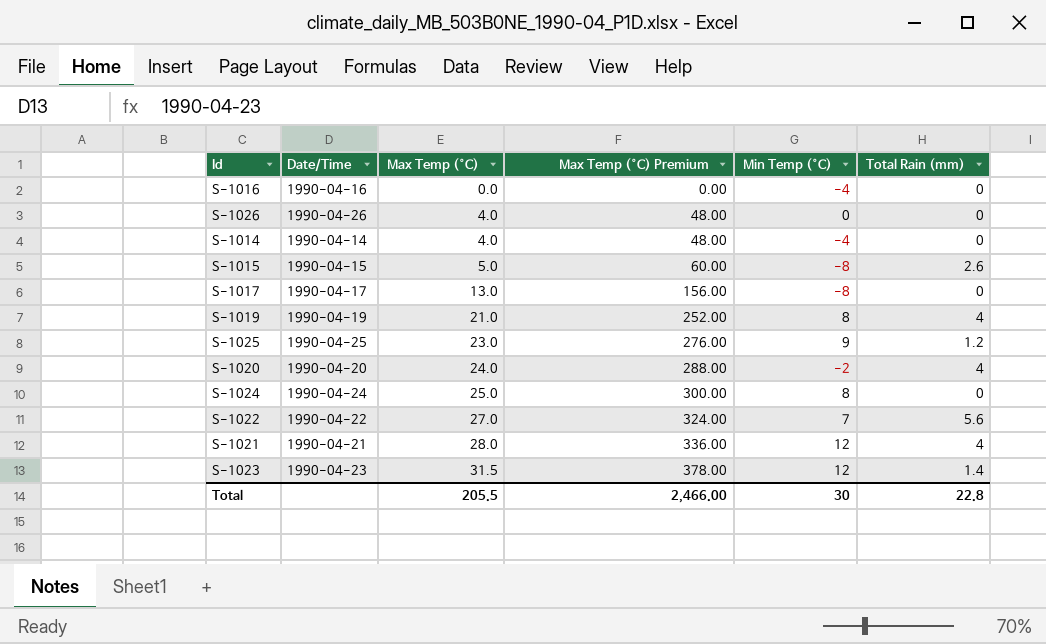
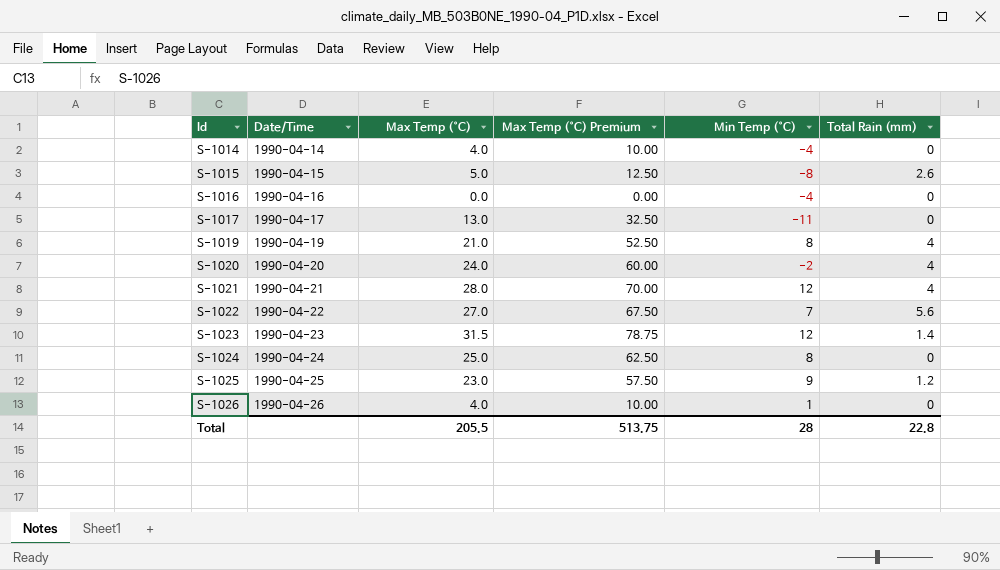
row order: Max Temp (°C) ascending -> Id ascending
column Max Temp (°C) Premium | formula: [Max Temp (°C)] * 12 -> [Max Temp (°C)] * 2.5
S-1017 | Min Temp (°C): -8 -> -11
S-1026 | Min Temp (°C): 0 -> 1
Total | Max Temp (°C) Premium: 2,466.00 -> 513.75
Total | Min Temp (°C): 30 -> 28

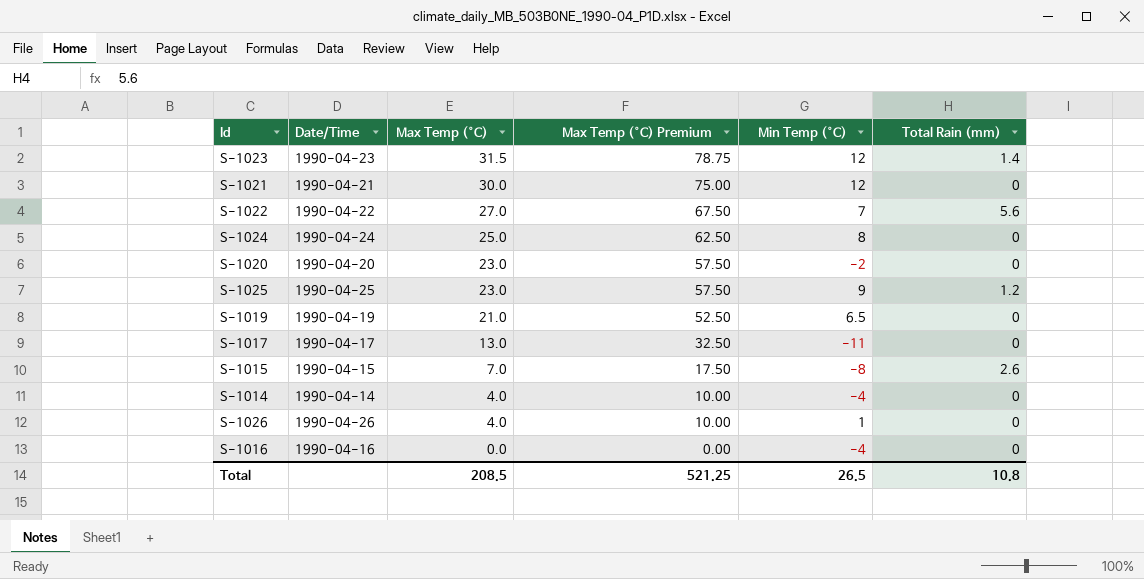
row order: Id ascending -> Max Temp (°C) descending
S-1021 | Max Temp (°C): 28.0 -> 30.0
S-1021 | Max Temp (°C) Premium: 70.00 -> 75.00
S-1021 | Total Rain (mm): 4 -> 0
S-1020 | Max Temp (°C): 24.0 -> 23.0
S-1020 | Max Temp (°C) Premium: 60.00 -> 57.50
S-1020 | Total Rain (mm): 4 -> 0
S-1019 | Min Temp (°C): 8 -> 6.5
S-1019 | Total Rain (mm): 4 -> 0
S-1015 | Max Temp (°C): 5.0 -> 7.0
S-1015 | Max Temp (°C) Premium: 12.50 -> 17.50
Total | Max Temp (°C): 205.5 -> 208.5
Total | Max Temp (°C) Premium: 513.75 -> 521.25
Total | Min Temp (°C): 28 -> 26.5
Total | Total Rain (mm): 22.8 -> 10.8

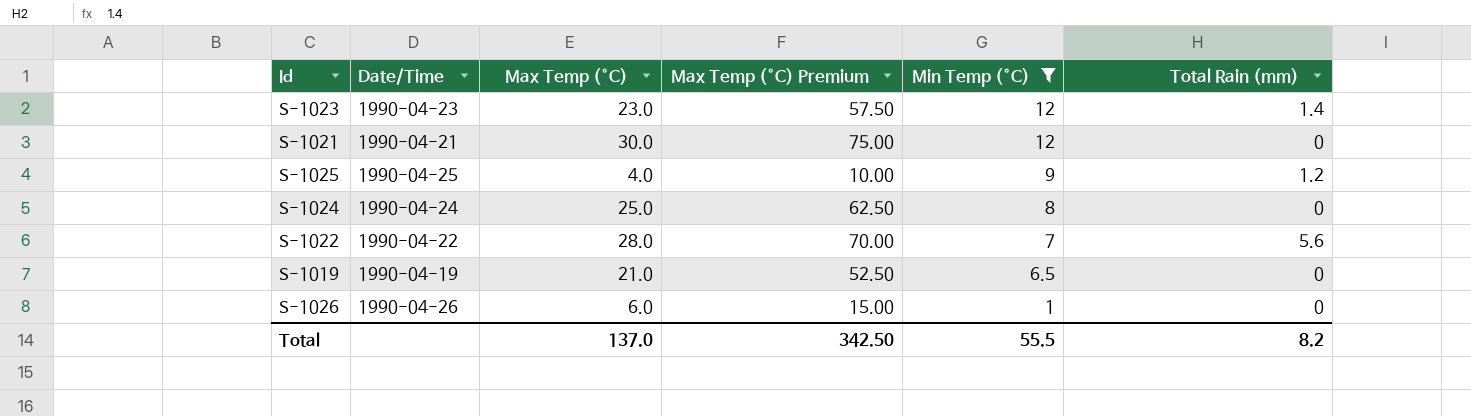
filter: none -> Min Temp (°C) >= 1
row order: Max Temp (°C) descending -> Min Temp (°C) descending
S-1023 | Max Temp (°C): 31.5 -> 23.0
S-1023 | Max Temp (°C) Premium: 78.75 -> 57.50
S-1025 | Max Temp (°C): 23.0 -> 4.0
S-1025 | Max Temp (°C) Premium: 57.50 -> 10.00
S-1022 | Max Temp (°C): 27.0 -> 28.0
S-1022 | Max Temp (°C) Premium: 67.50 -> 70.00
S-1026 | Max Temp (°C): 4.0 -> 6.0
S-1026 | Max Temp (°C) Premium: 10.00 -> 15.00
Total | Max Temp (°C): 208.5 -> 137.0
Total | Max Temp (°C) Premium: 521.25 -> 342.50
Total | Min Temp (°C): 26.5 -> 55.5
Total | Total Rain (mm): 10.8 -> 8.2

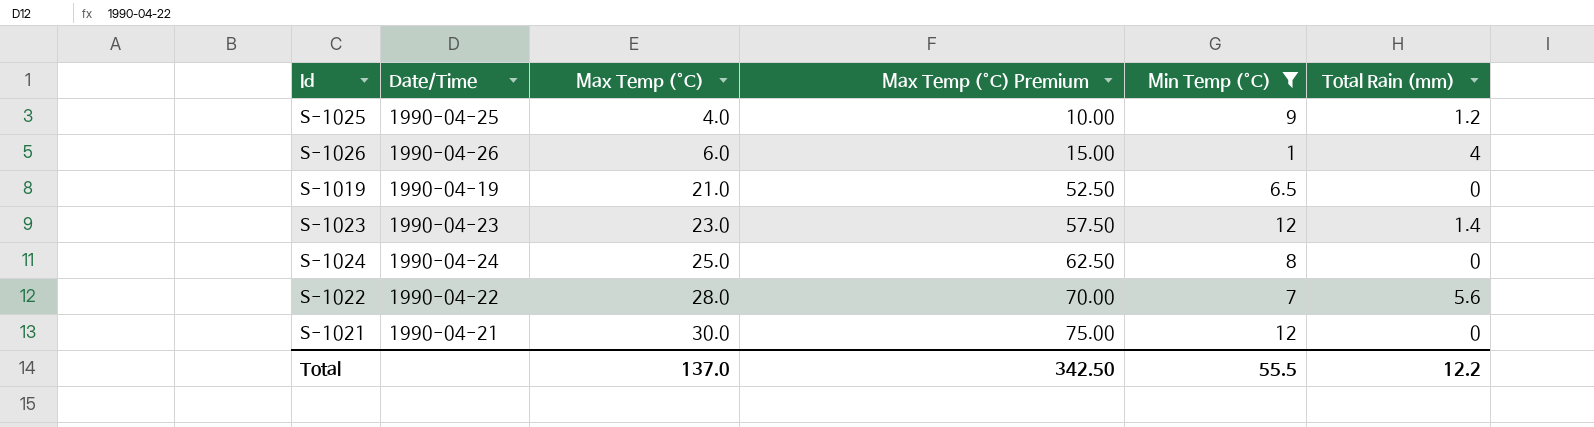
row order: Min Temp (°C) descending -> Max Temp (°C) ascending
S-1026 | Total Rain (mm): 0 -> 4
Total | Total Rain (mm): 8.2 -> 12.2

